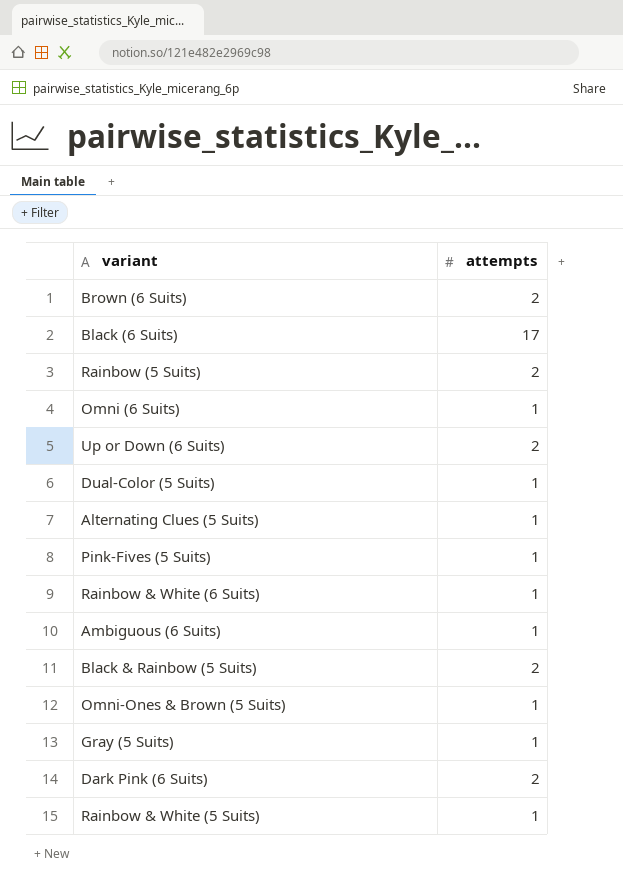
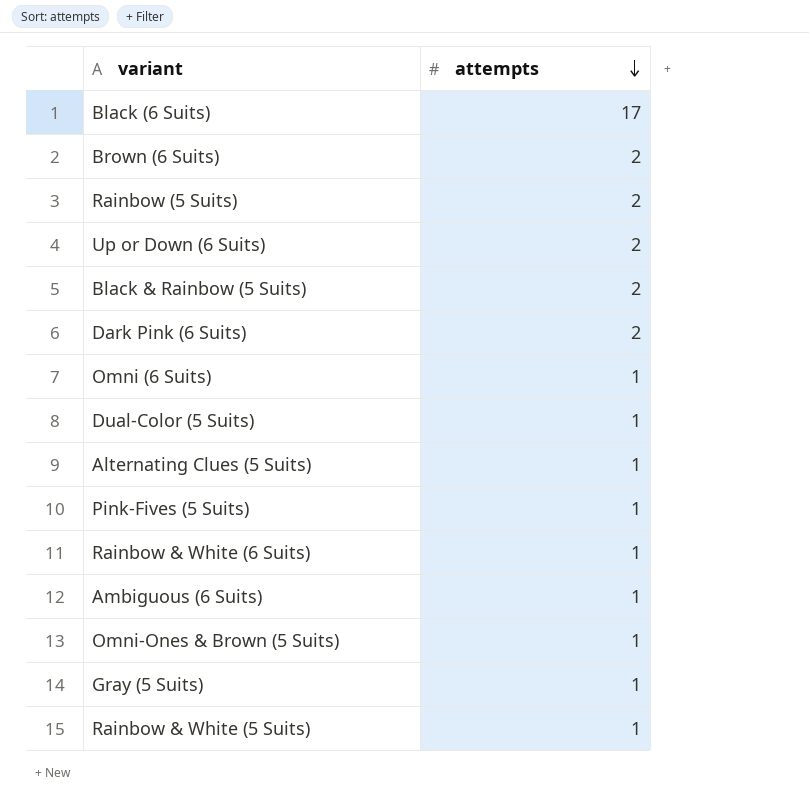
row order: none -> attempts descending

